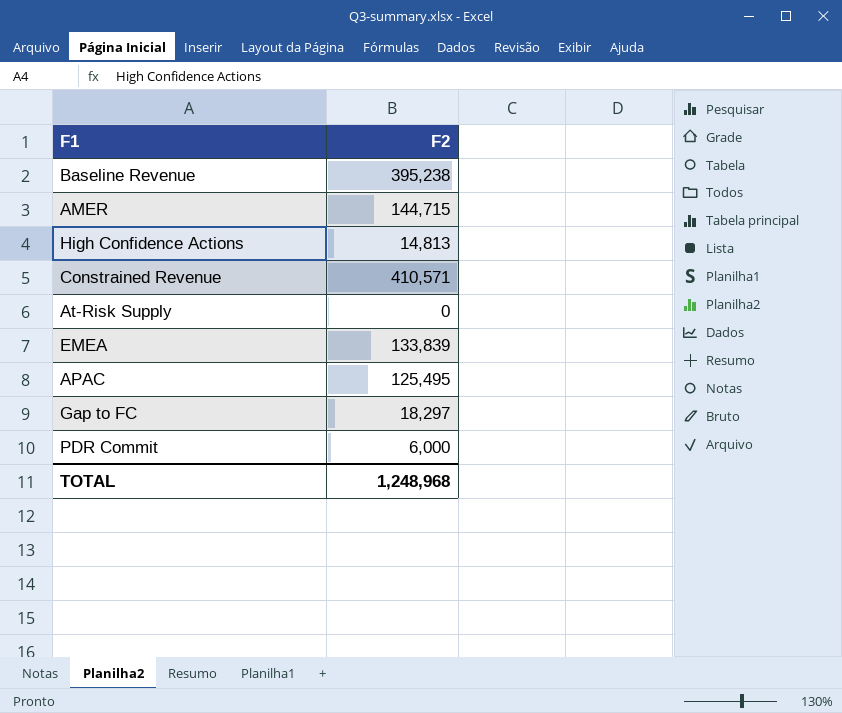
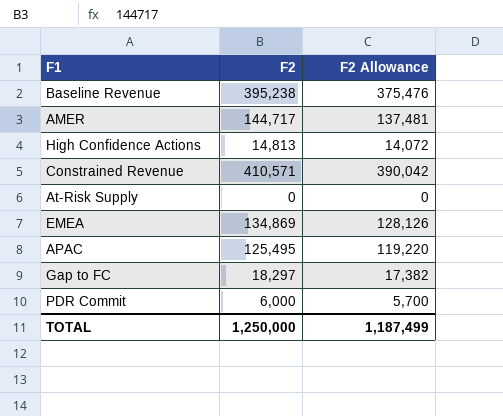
column F2 Allowance | formula: none -> [F2] * 0.95
AMER | F2: 144,715 -> 144,717
EMEA | F2: 133,839 -> 134,869
TOTAL | F2: 1,248,968 -> 1,250,000

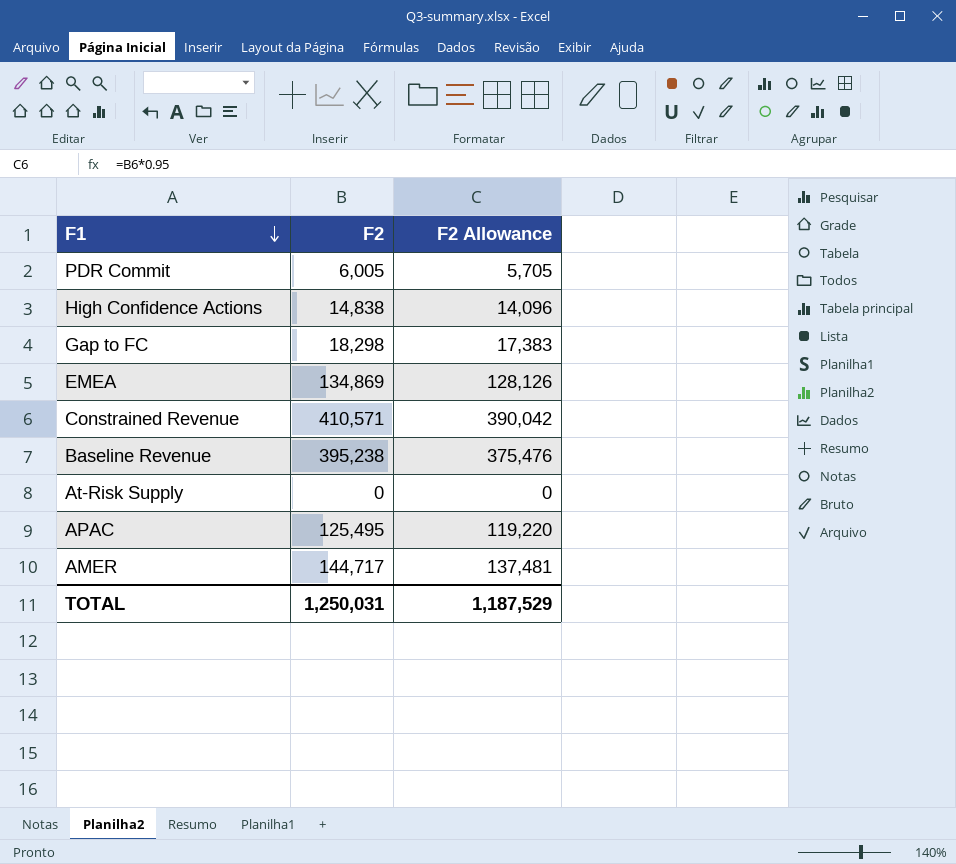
row order: none -> F1 descending
PDR Commit | F2: 6,000 -> 6,005
PDR Commit | F2 Allowance: 5,700 -> 5,705
High Confidence Actions | F2: 14,813 -> 14,838
High Confidence Actions | F2 Allowance: 14,072 -> 14,096
Gap to FC | F2: 18,297 -> 18,298
Gap to FC | F2 Allowance: 17,382 -> 17,383
TOTAL | F2: 1,250,000 -> 1,250,031
TOTAL | F2 Allowance: 1,187,499 -> 1,187,529

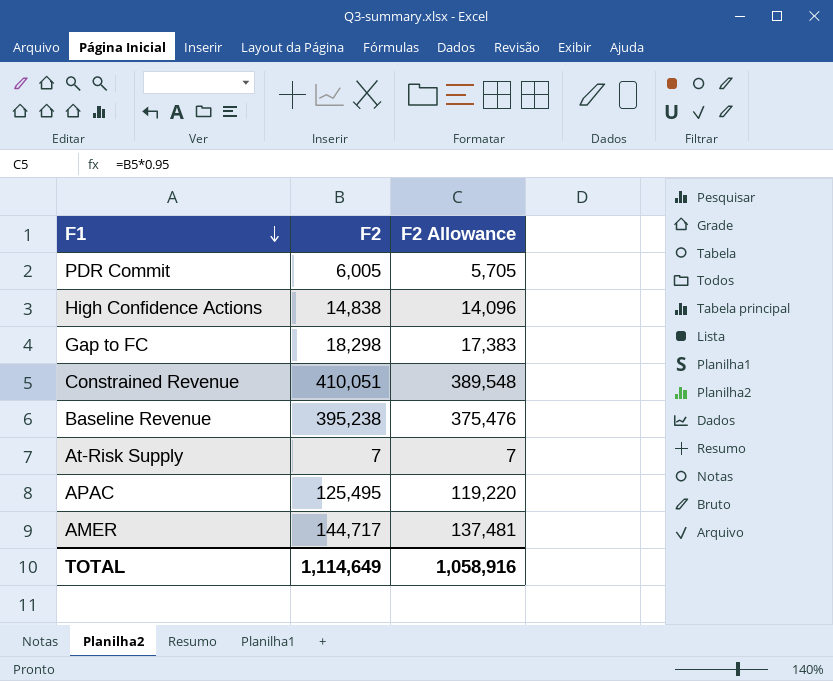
row EMEA: 134,869 | 128,126 -> none
Constrained Revenue | F2: 410,571 -> 410,051
Constrained Revenue | F2 Allowance: 390,042 -> 389,548
At-Risk Supply | F2: 0 -> 7
At-Risk Supply | F2 Allowance: 0 -> 7
TOTAL | F2: 1,250,031 -> 1,114,649
TOTAL | F2 Allowance: 1,187,529 -> 1,058,916

